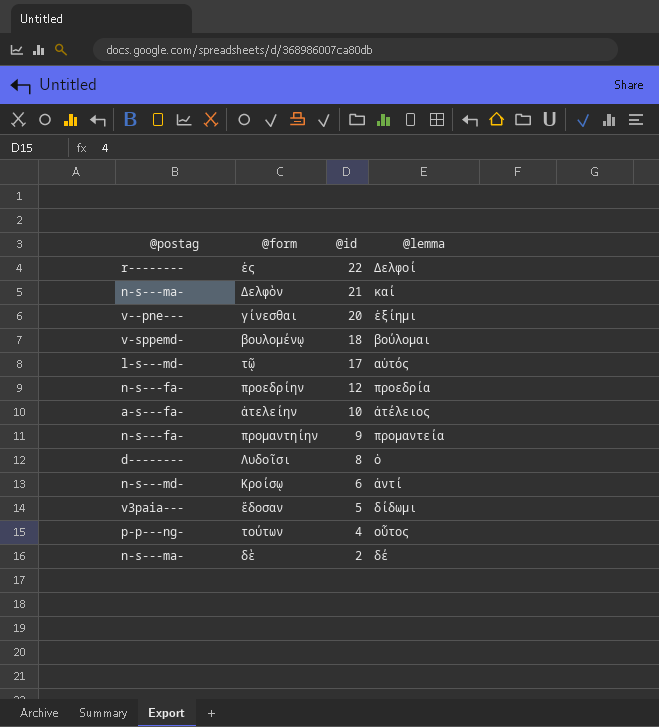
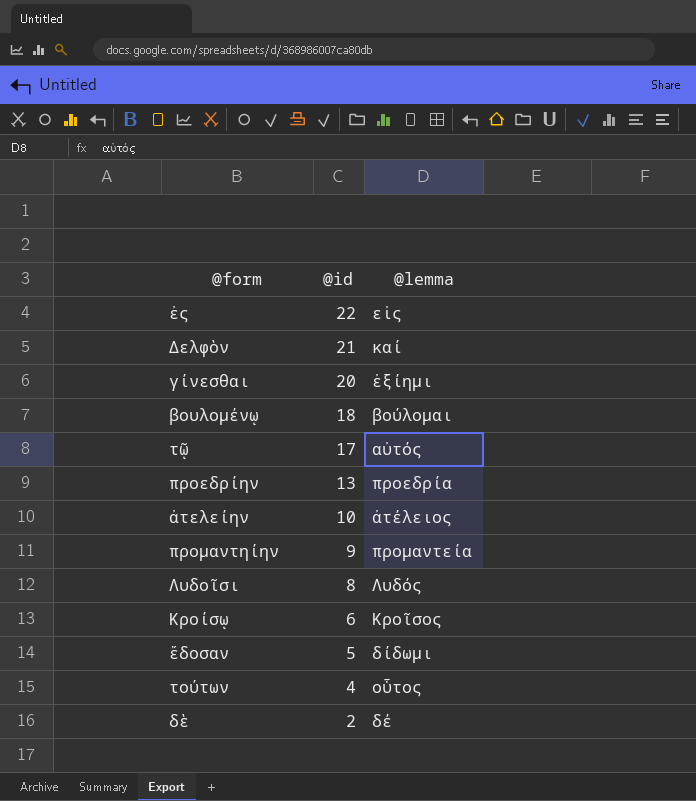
column @postag | position: 1 -> none
ἐς | @lemma: Δελφοί -> εἰς
προεδρίην | @id: 12 -> 13
Λυδοῖσι | @lemma: ὁ -> Λυδός
Κροίσῳ | @lemma: ἀντί -> Κροῖσος

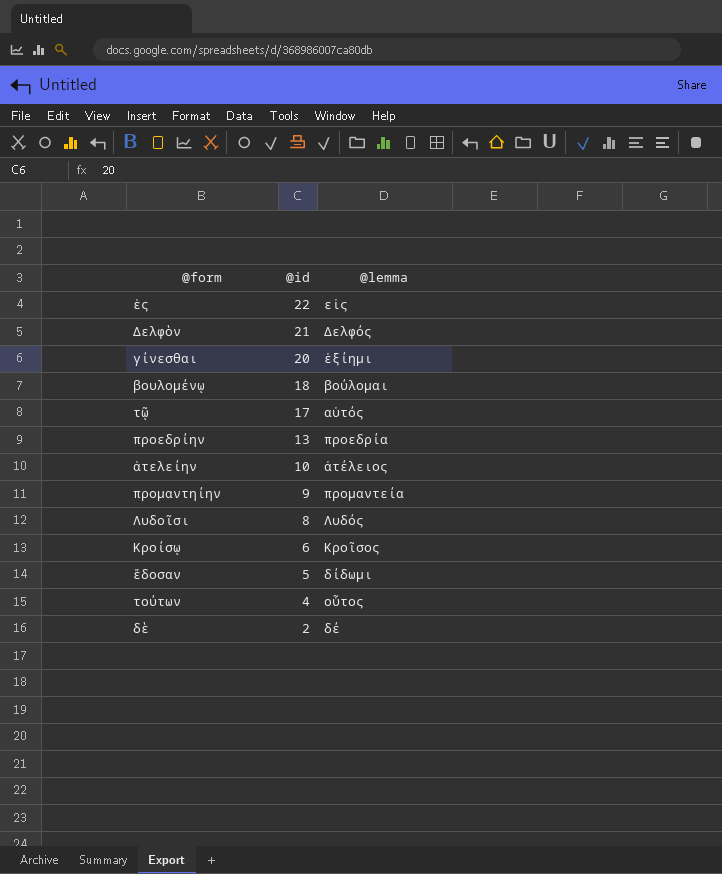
Δελφὸν | @lemma: καί -> Δελφός

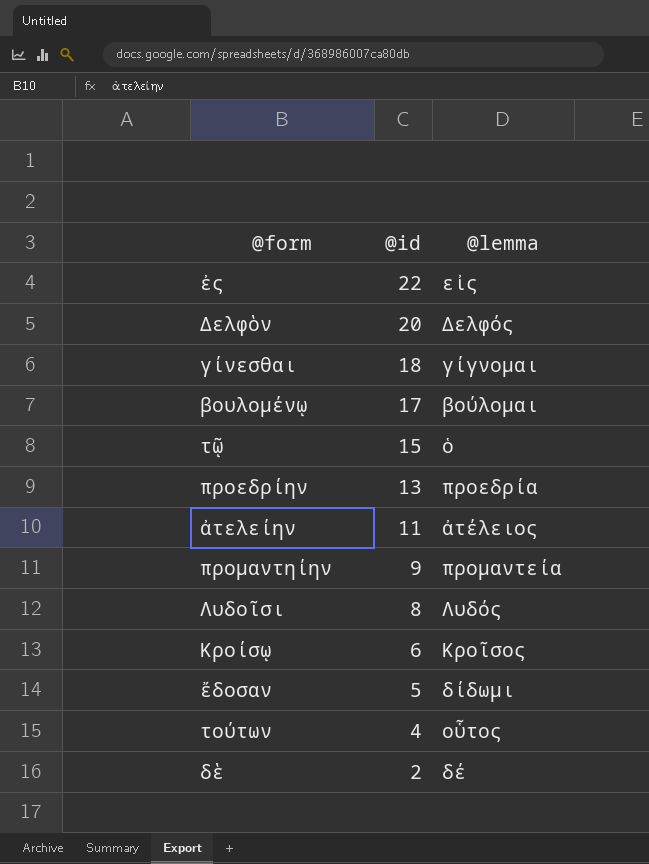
Δελφὸν | @id: 21 -> 20
γίνεσθαι | @id: 20 -> 18
γίνεσθαι | @lemma: ἐξίημι -> γίγνομαι
βουλομένῳ | @id: 18 -> 17
τῷ | @id: 17 -> 15
τῷ | @lemma: αὐτός -> ὁ
ἀτελείην | @id: 10 -> 11

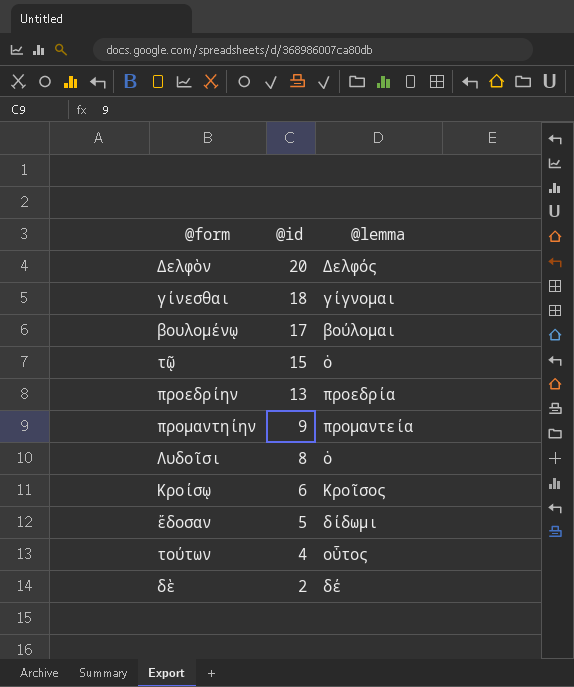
row ἐς: 22 | εἰς -> none
row ἀτελείην: 11 | ἀτέλειος -> none
Λυδοῖσι | @lemma: Λυδός -> ὁ

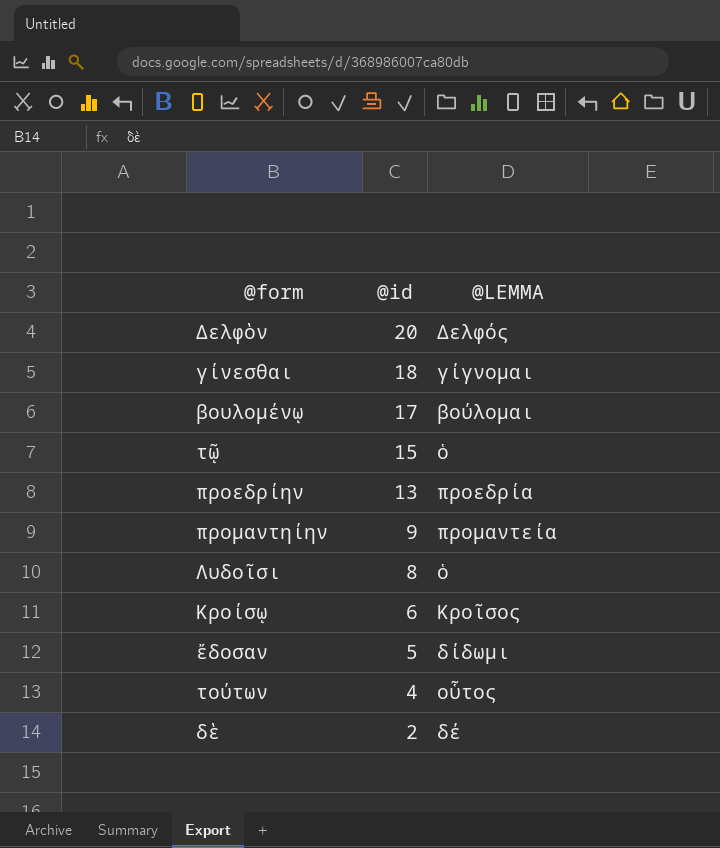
column name: @lemma -> @LEMMA

